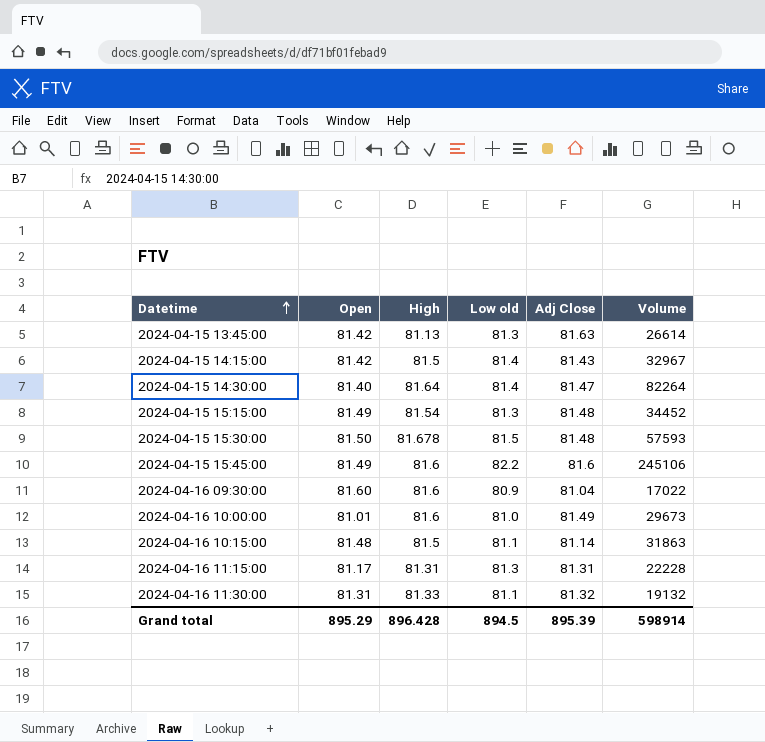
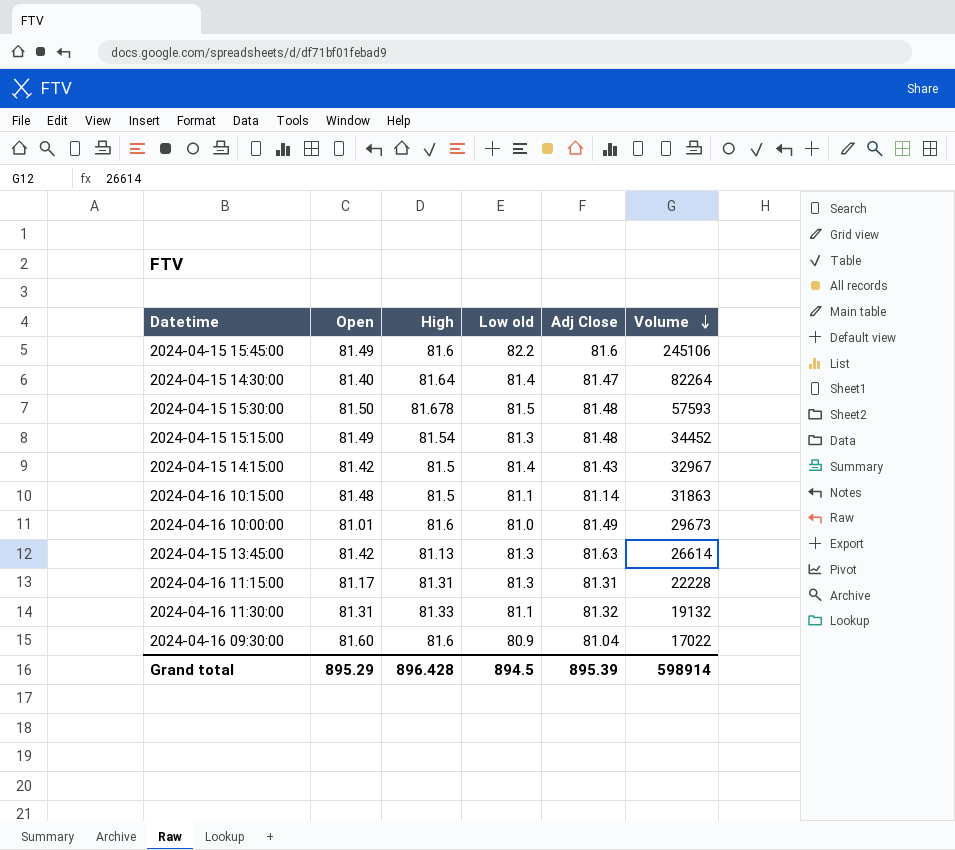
row order: Datetime ascending -> Volume descending

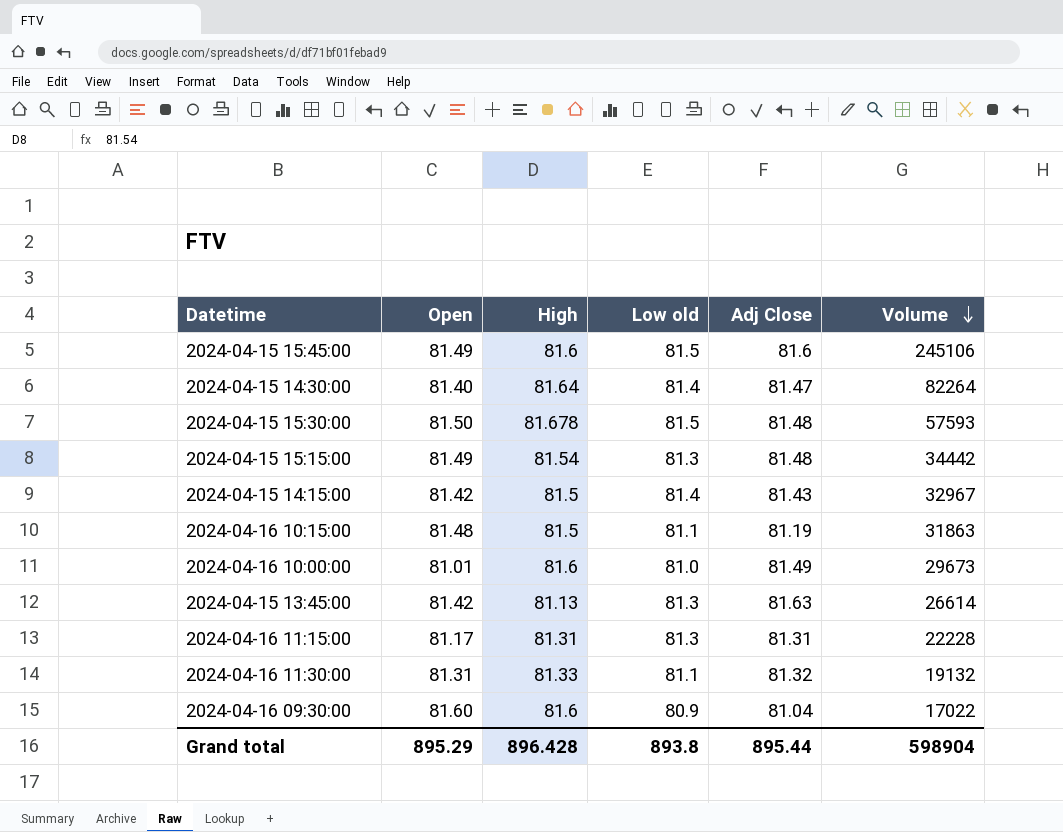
2024-04-15 15:45:00 | Low old: 82.2 -> 81.5
2024-04-15 15:15:00 | Volume: 34452 -> 34442
2024-04-16 10:15:00 | Adj Close: 81.14 -> 81.19
Grand total | Low old: 894.5 -> 893.8
Grand total | Adj Close: 895.39 -> 895.44
Grand total | Volume: 598914 -> 598904

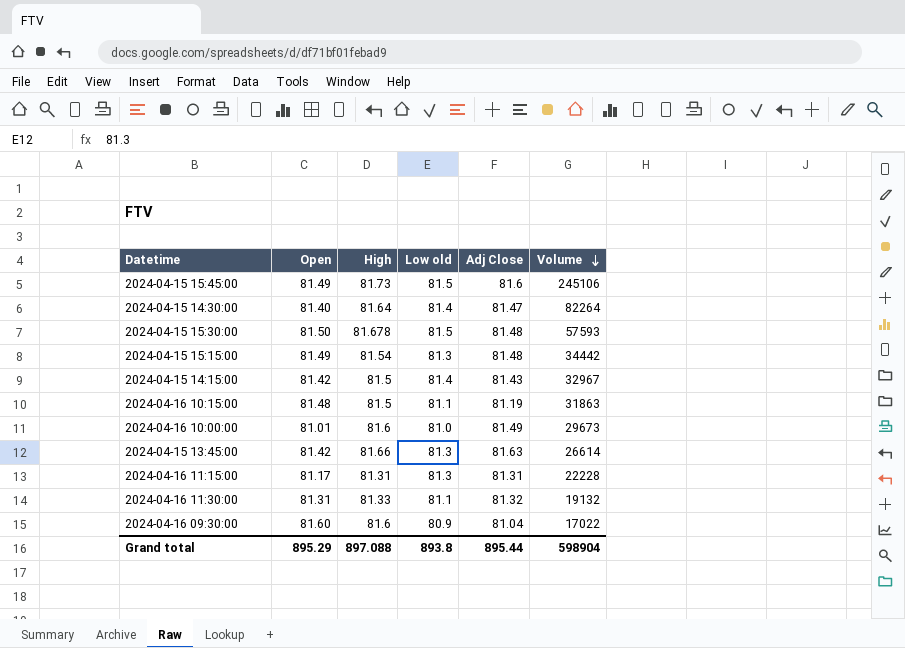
2024-04-15 15:45:00 | High: 81.6 -> 81.73
2024-04-15 13:45:00 | High: 81.13 -> 81.66
Grand total | High: 896.428 -> 897.088

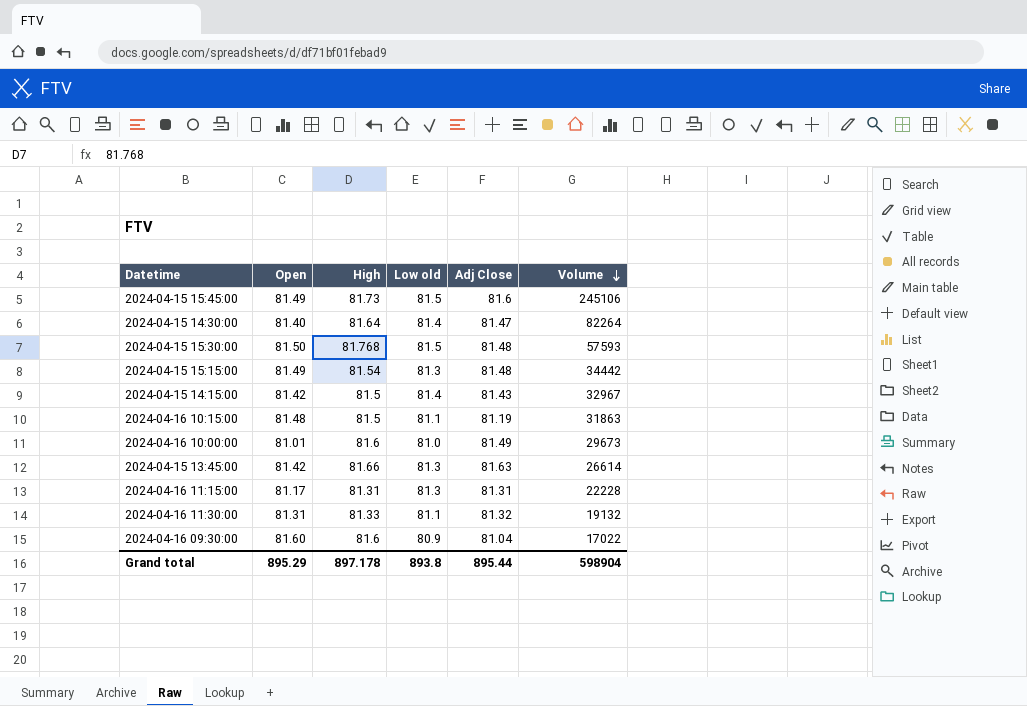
2024-04-15 15:30:00 | High: 81.678 -> 81.768
Grand total | High: 897.088 -> 897.178

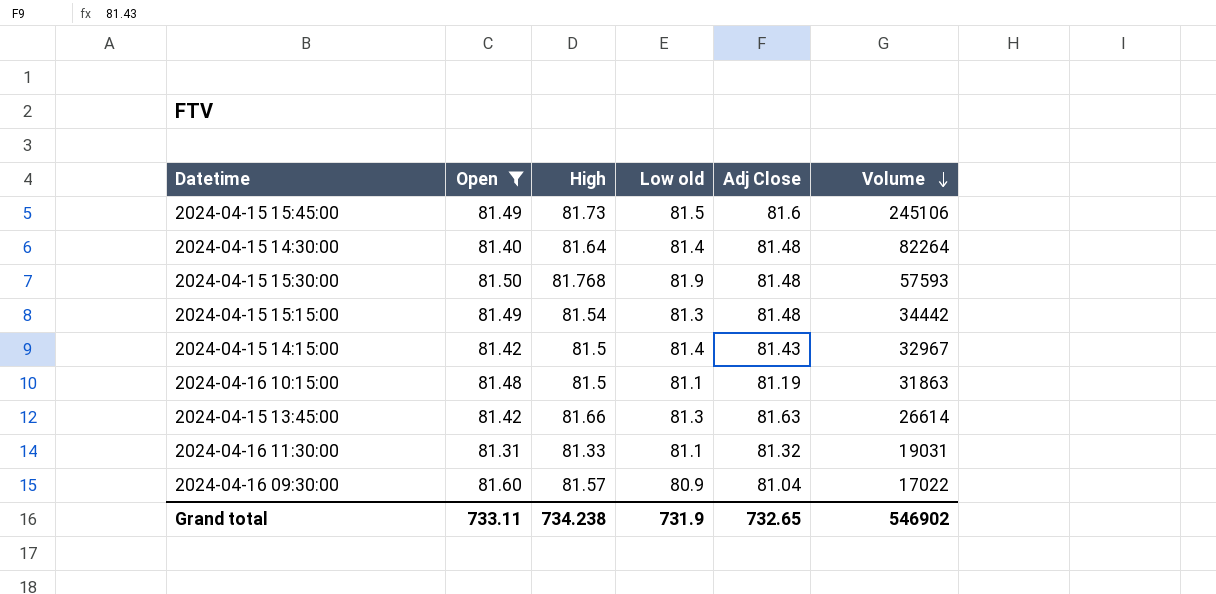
filter: none -> Open >= 81.31
2024-04-15 14:30:00 | Adj Close: 81.47 -> 81.48
2024-04-15 15:30:00 | Low old: 81.5 -> 81.9
2024-04-16 11:30:00 | Volume: 19132 -> 19031
2024-04-16 09:30:00 | High: 81.6 -> 81.57
Grand total | Open: 895.29 -> 733.11
Grand total | High: 897.178 -> 734.238
Grand total | Low old: 893.8 -> 731.9
Grand total | Adj Close: 895.44 -> 732.65
Grand total | Volume: 598904 -> 546902

